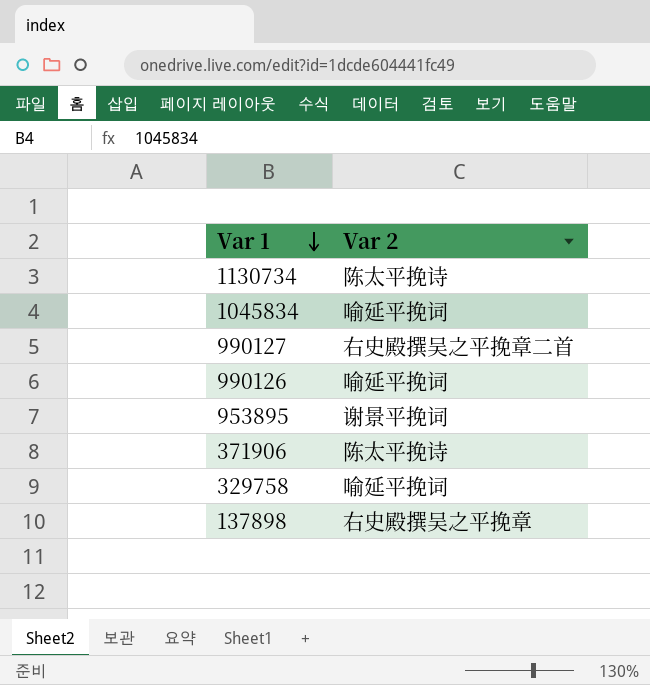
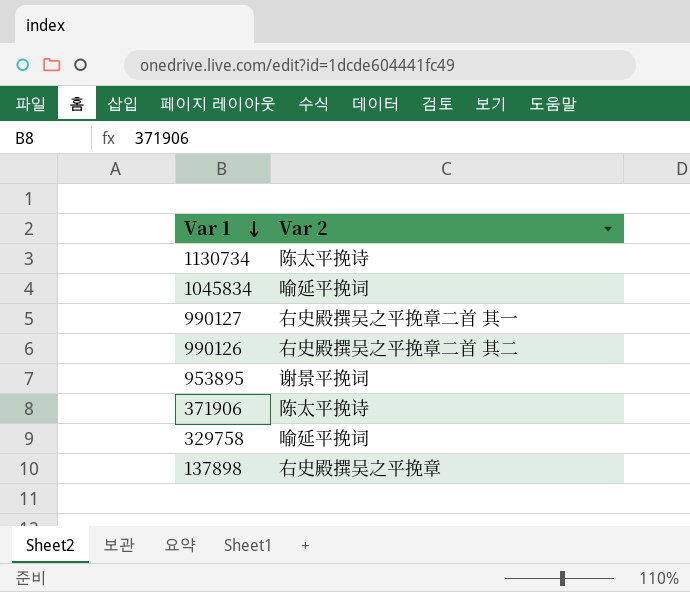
990127 | Var 2: 右史殿撰吴之平挽章二首 -> 右史殿撰吴之平挽章二首 其一
990126 | Var 2: 喻延平挽词 -> 右史殿撰吴之平挽章二首 其二

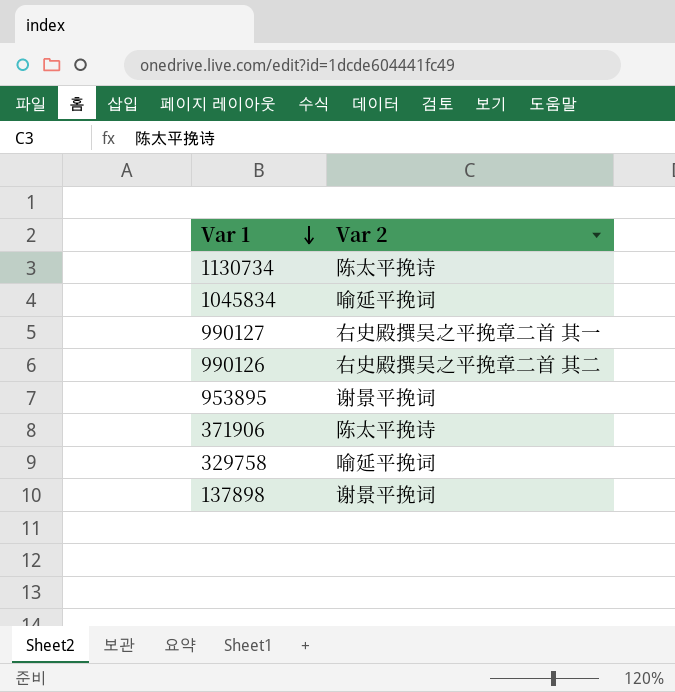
137898 | Var 2: 右史殿撰吴之平挽章 -> 谢景平挽词

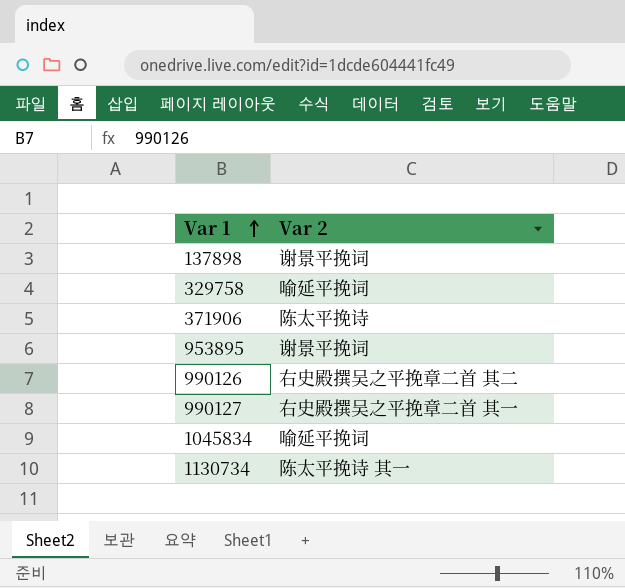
row order: Var 1 descending -> Var 1 ascending
1130734 | Var 2: 陈太平挽诗 -> 陈太平挽诗 其一

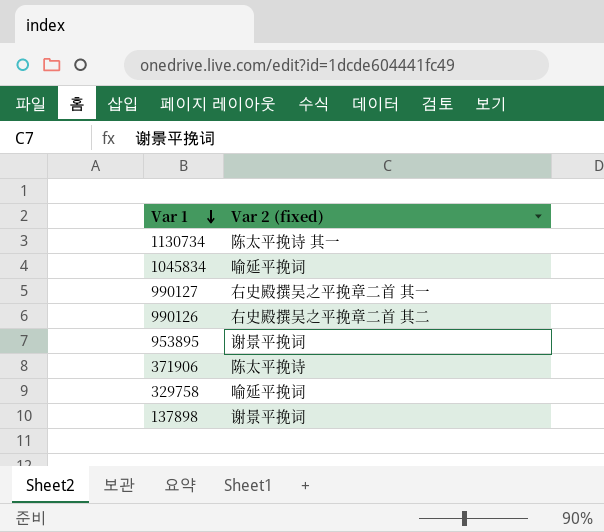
row order: Var 1 ascending -> Var 1 descending
column name: Var 2 -> Var 2 (fixed)

